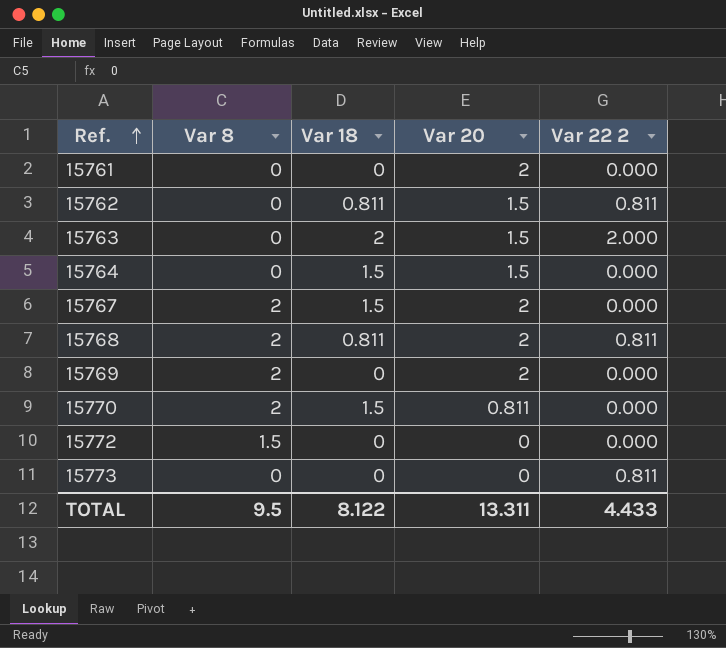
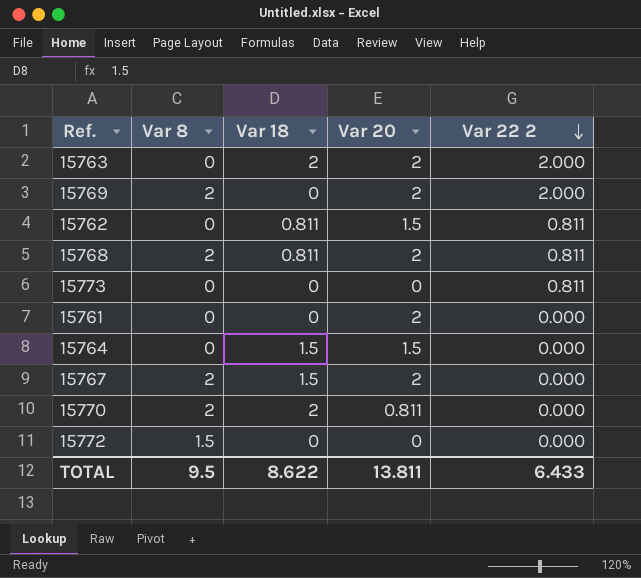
row order: Ref. ascending -> Var 22 2 descending
15763 | Var 20: 1.5 -> 2
15769 | Var 22 2: 0.000 -> 2.000
15770 | Var 18: 1.5 -> 2
TOTAL | Var 18: 8.122 -> 8.622
TOTAL | Var 20: 13.311 -> 13.811
TOTAL | Var 22 2: 4.433 -> 6.433

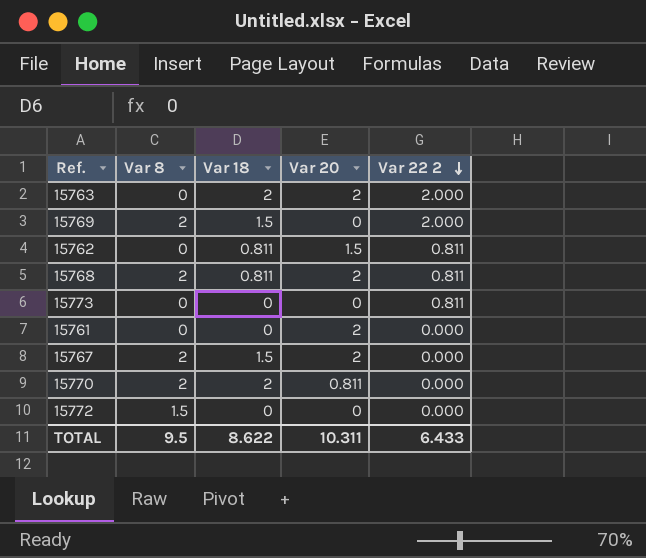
row 15764: 0 | 1.5 | 1.5 | 0.000 -> none
15769 | Var 18: 0 -> 1.5
15769 | Var 20: 2 -> 0
TOTAL | Var 20: 13.811 -> 10.311

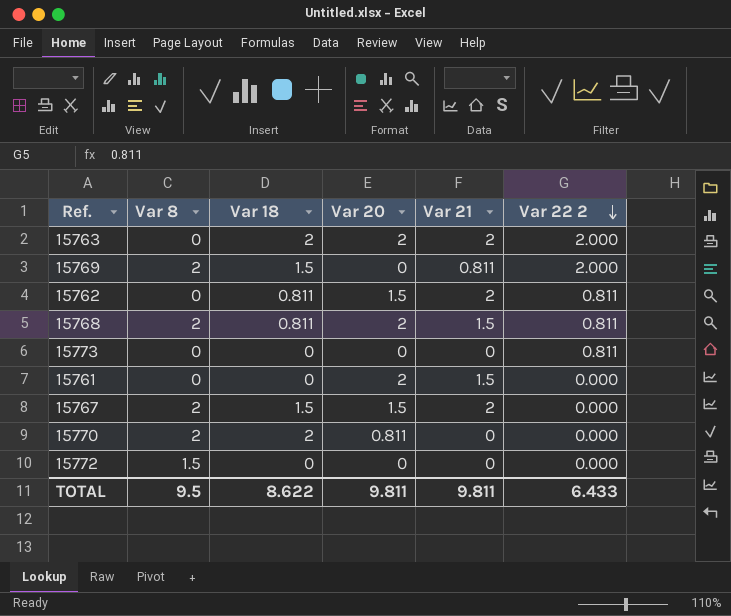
column Var 21 | position: none -> 5
15767 | Var 20: 2 -> 1.5
TOTAL | Var 20: 10.311 -> 9.811

